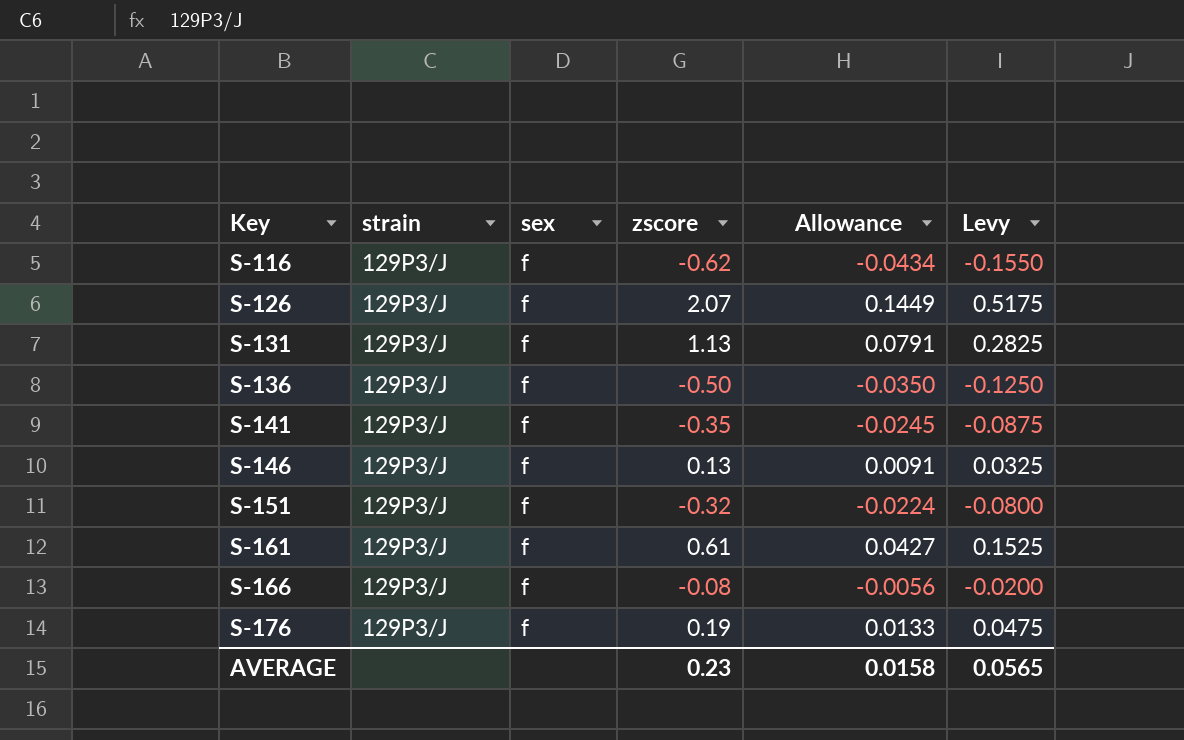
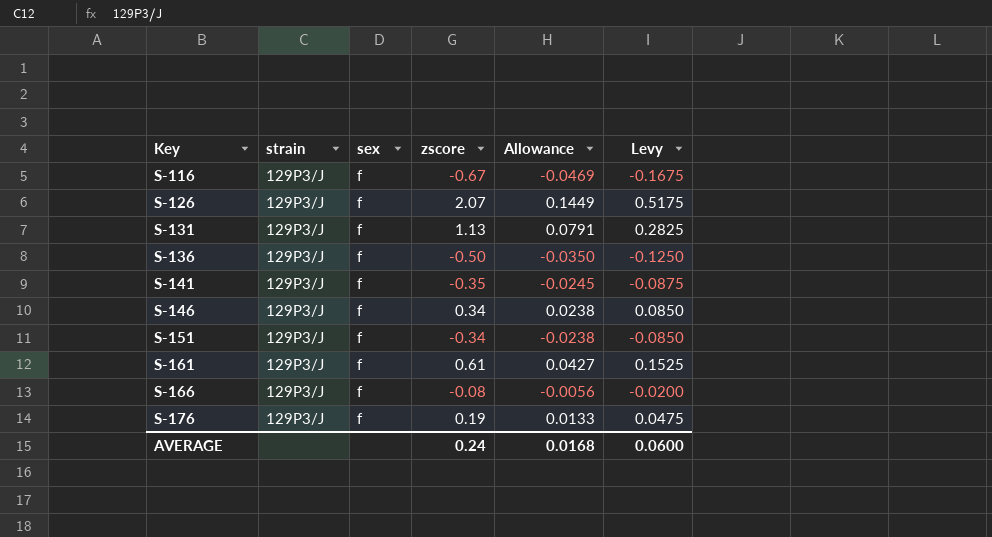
S-116 | zscore: -0.62 -> -0.67
S-116 | Allowance: -0.0434 -> -0.0469
S-116 | Levy: -0.1550 -> -0.1675
S-146 | zscore: 0.13 -> 0.34
S-146 | Allowance: 0.0091 -> 0.0238
S-146 | Levy: 0.0325 -> 0.0850
S-151 | zscore: -0.32 -> -0.34
S-151 | Allowance: -0.0224 -> -0.0238
S-151 | Levy: -0.0800 -> -0.0850
AVERAGE | zscore: 0.23 -> 0.24
AVERAGE | Allowance: 0.0158 -> 0.0168
AVERAGE | Levy: 0.0565 -> 0.0600

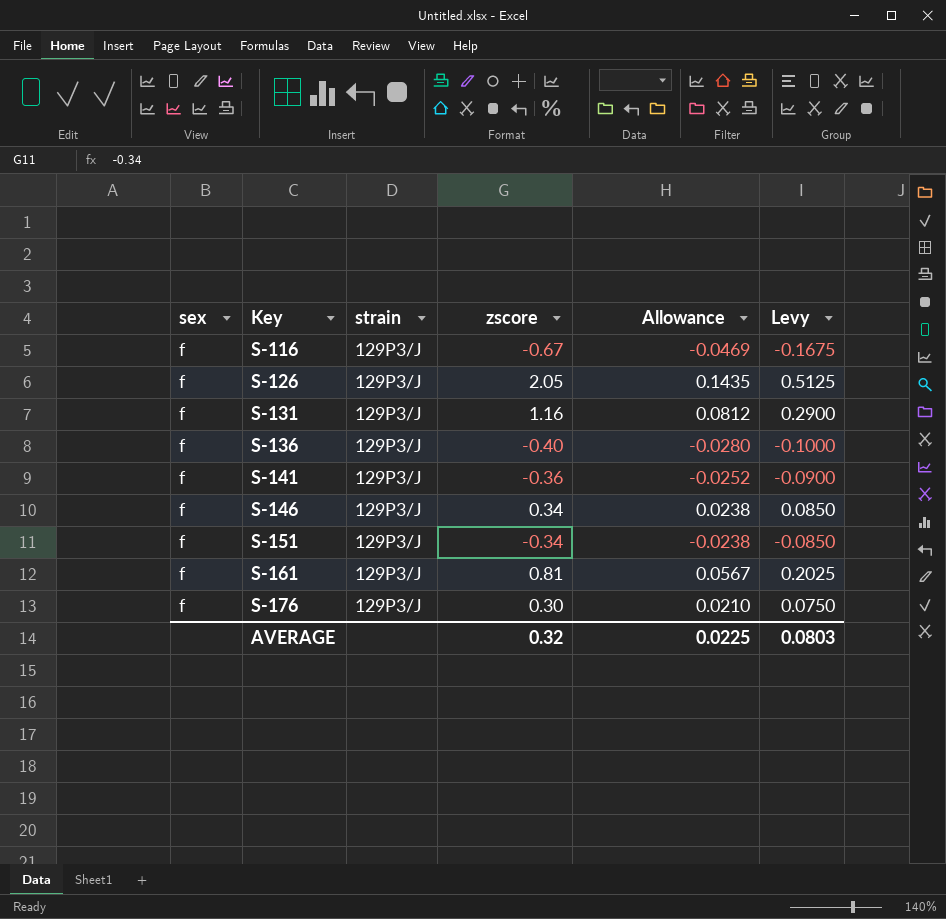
column sex | position: 3 -> 1
row S-166: 129P3/J | f | -0.08 | -0.0056 | -0.0200 -> none
S-126 | zscore: 2.07 -> 2.05
S-126 | Allowance: 0.1449 -> 0.1435
S-126 | Levy: 0.5175 -> 0.5125
S-131 | zscore: 1.13 -> 1.16
S-131 | Allowance: 0.0791 -> 0.0812
S-131 | Levy: 0.2825 -> 0.2900
S-136 | zscore: -0.50 -> -0.40
S-136 | Allowance: -0.0350 -> -0.0280
S-136 | Levy: -0.1250 -> -0.1000
S-141 | zscore: -0.35 -> -0.36
S-141 | Allowance: -0.0245 -> -0.0252
S-141 | Levy: -0.0875 -> -0.0900
S-161 | zscore: 0.61 -> 0.81
S-161 | Allowance: 0.0427 -> 0.0567
S-161 | Levy: 0.1525 -> 0.2025
S-176 | zscore: 0.19 -> 0.30
S-176 | Allowance: 0.0133 -> 0.0210
S-176 | Levy: 0.0475 -> 0.0750
AVERAGE | zscore: 0.24 -> 0.32
AVERAGE | Allowance: 0.0168 -> 0.0225
AVERAGE | Levy: 0.0600 -> 0.0803

